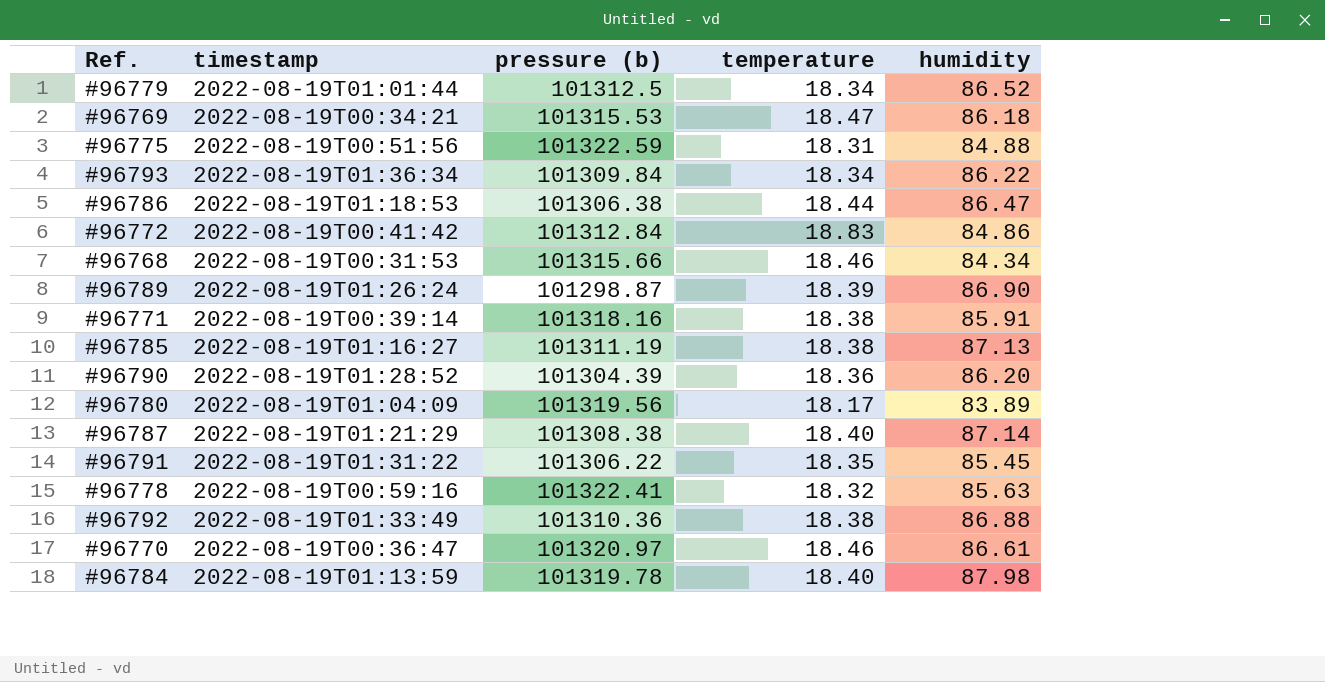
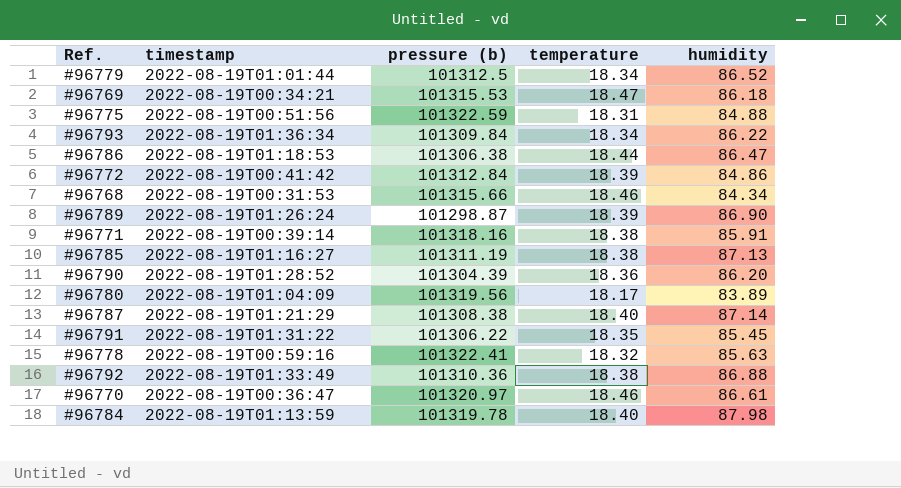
#96772 | temperature: 18.83 -> 18.39

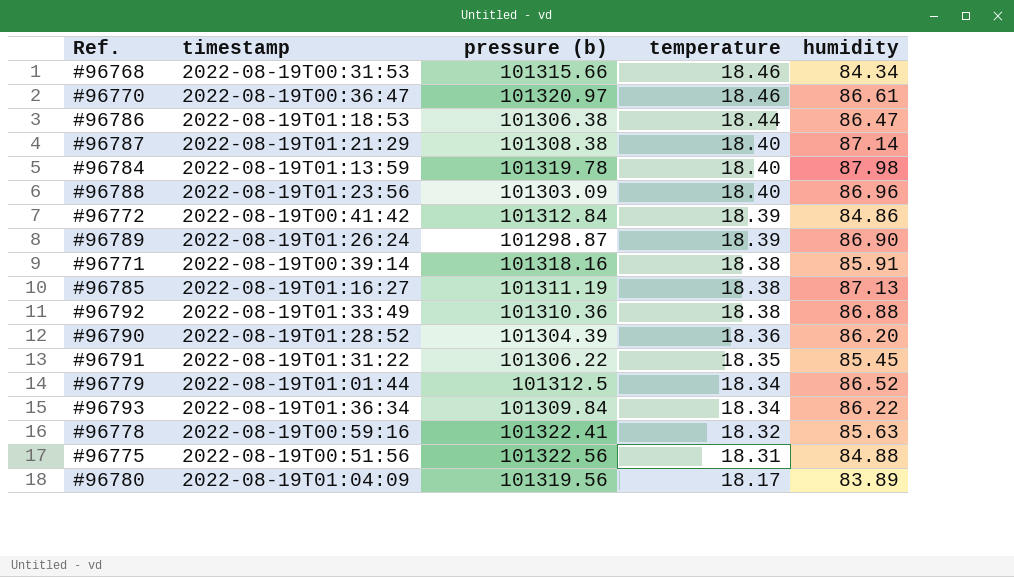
row order: none -> temperature descending
row #96769: 2022-08-19T00:34:21 | 101315.53 | 18.47 | 86.18 -> none
row #96788: none -> 2022-08-19T01:23:56 | 101303.09 | 18.40 | 86.96
#96775 | pressure (b): 101322.59 -> 101322.56

